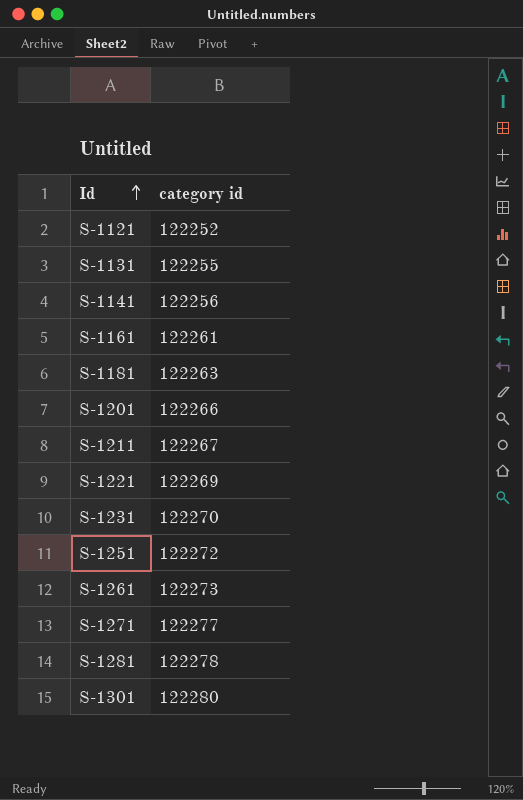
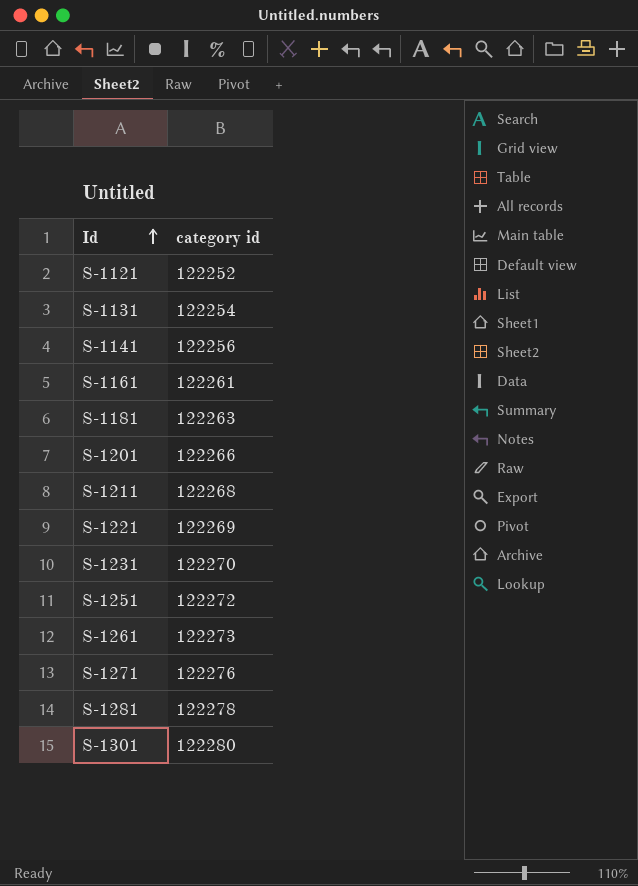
S-1131 | category id: 122255 -> 122254
S-1211 | category id: 122267 -> 122268
S-1271 | category id: 122277 -> 122276

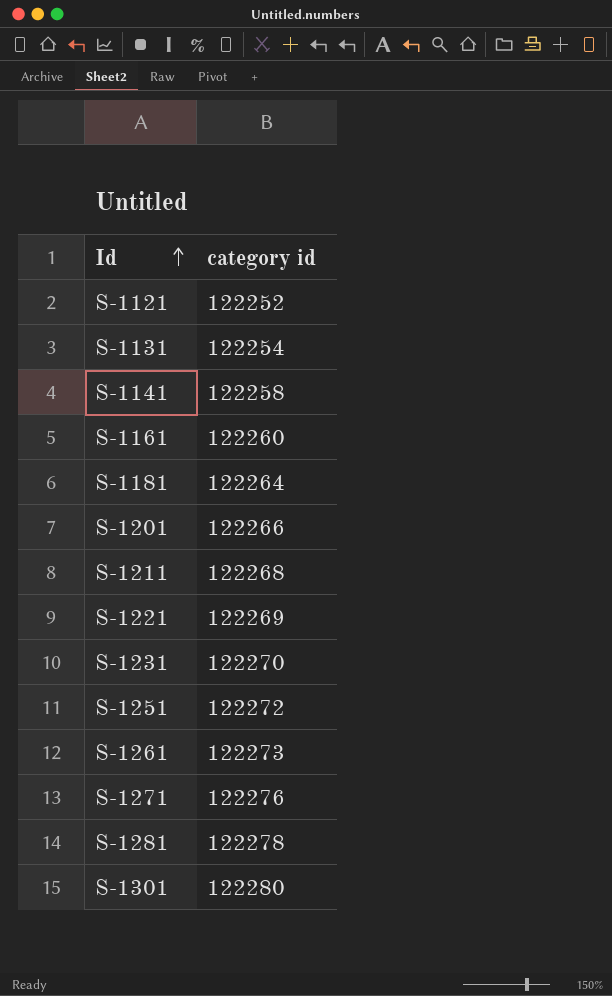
S-1141 | category id: 122256 -> 122258
S-1161 | category id: 122261 -> 122260
S-1181 | category id: 122263 -> 122264

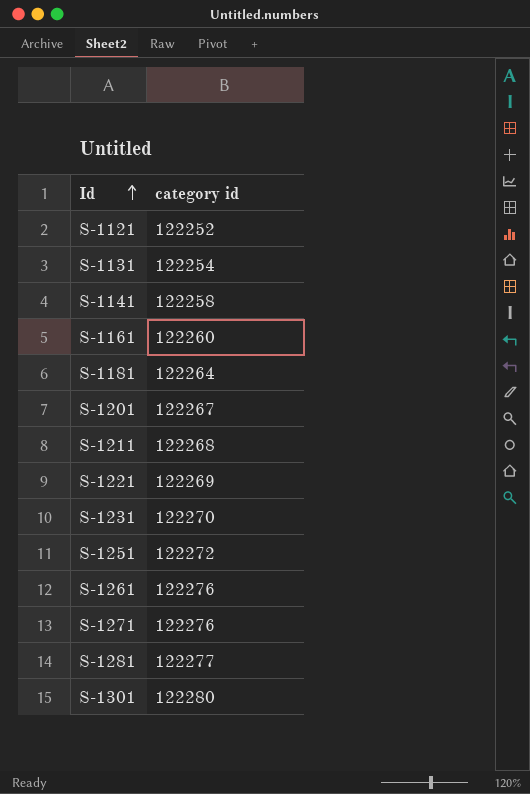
S-1201 | category id: 122266 -> 122267
S-1261 | category id: 122273 -> 122276
S-1281 | category id: 122278 -> 122277

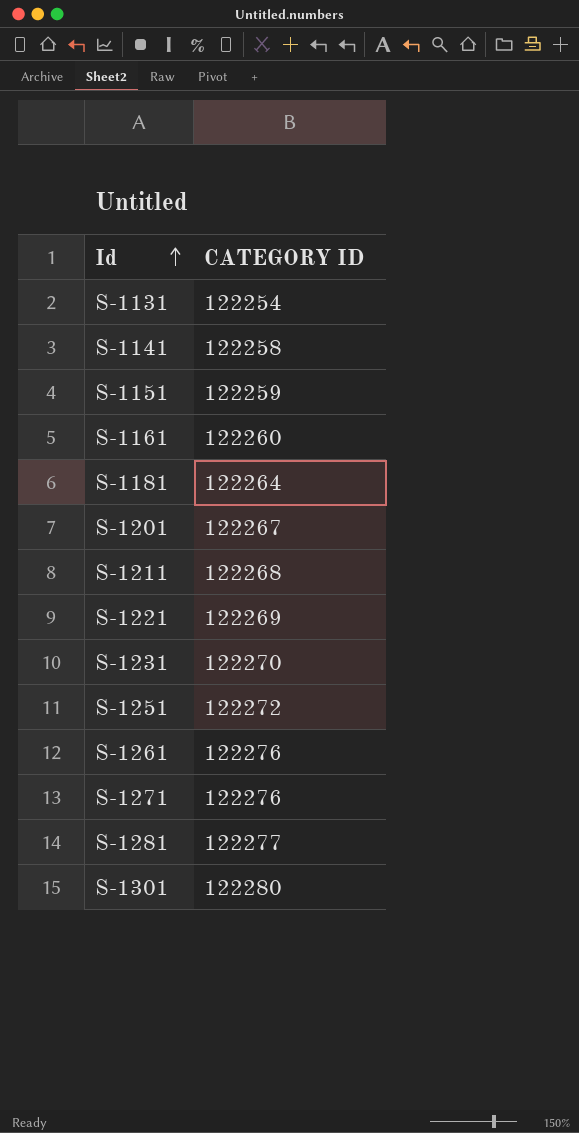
column name: category id -> CATEGORY ID
row S-1121: 122252 -> none
row S-1151: none -> 122259

